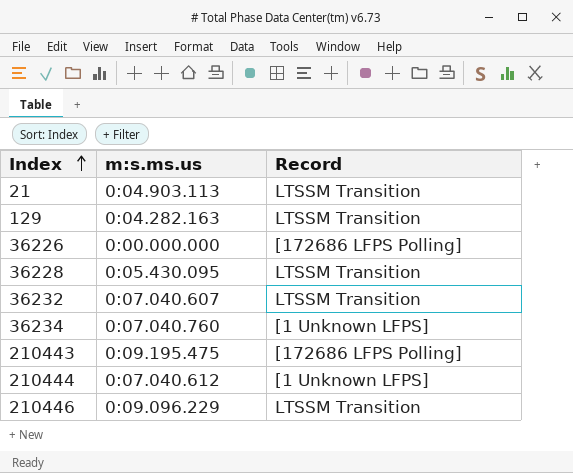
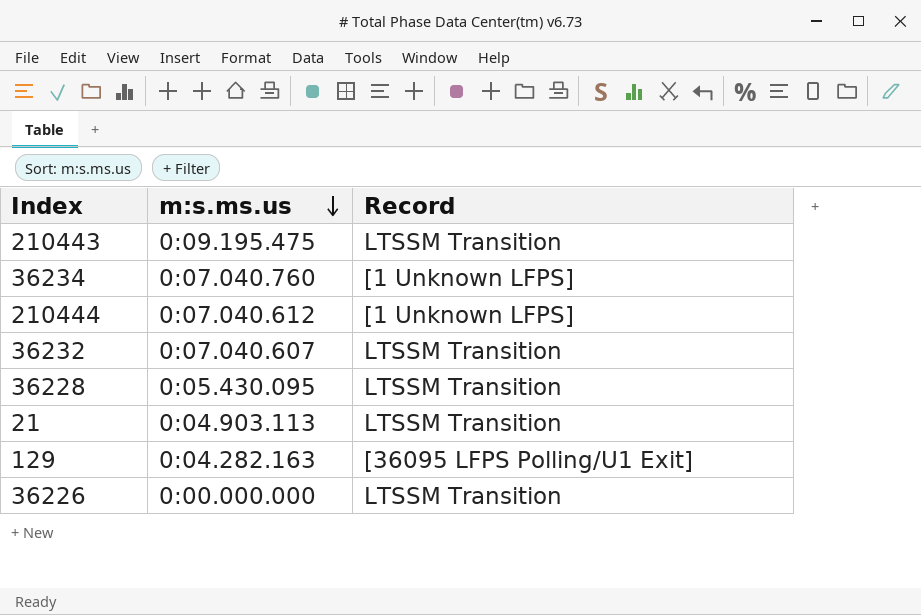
row order: Index ascending -> m:s.ms.us descending
row 210446: 0:09.096.229 | LTSSM Transition -> none
210443 | Record: [172686 LFPS Polling] -> LTSSM Transition
129 | Record: LTSSM Transition -> [36095 LFPS Polling/U1 Exit]
36226 | Record: [172686 LFPS Polling] -> LTSSM Transition

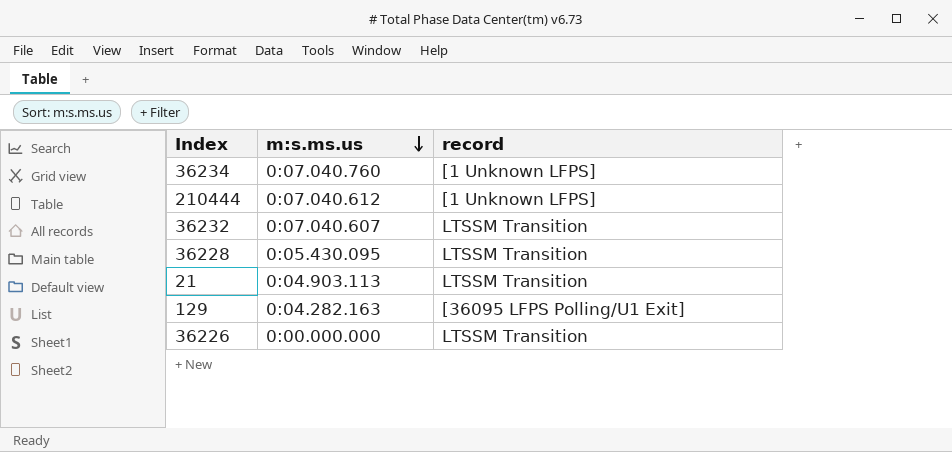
column name: Record -> record
row 210443: 0:09.195.475 | LTSSM Transition -> none

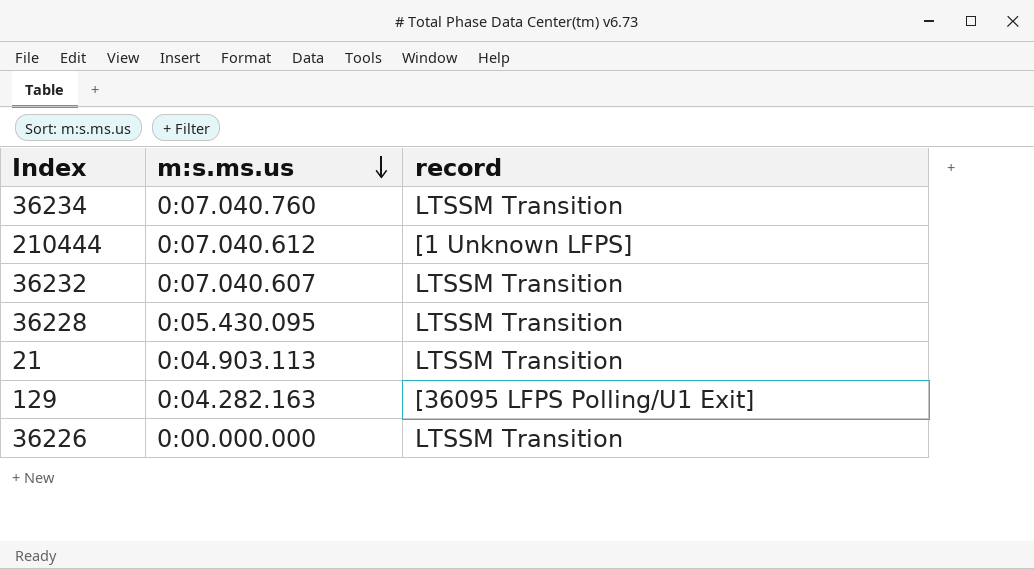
36234 | record: [1 Unknown LFPS] -> LTSSM Transition

